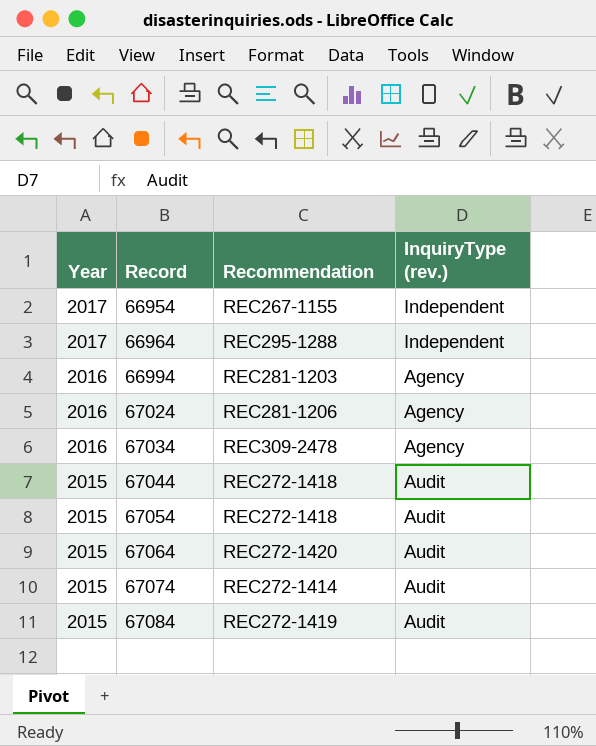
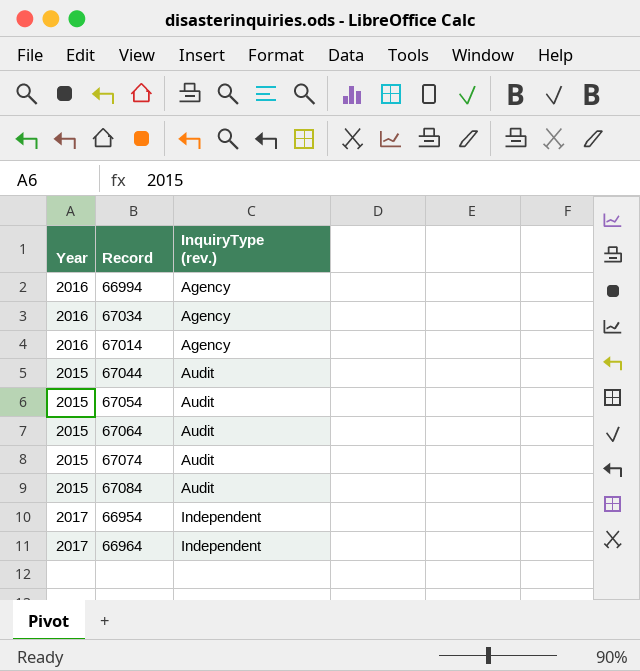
row order: Year descending -> InquiryType (rev.) ascending
column Recommendation | position: 3 -> none
row 67024: 2016 | REC281-1206 | Agency -> none
row 67014: none -> 2016 | Agency

